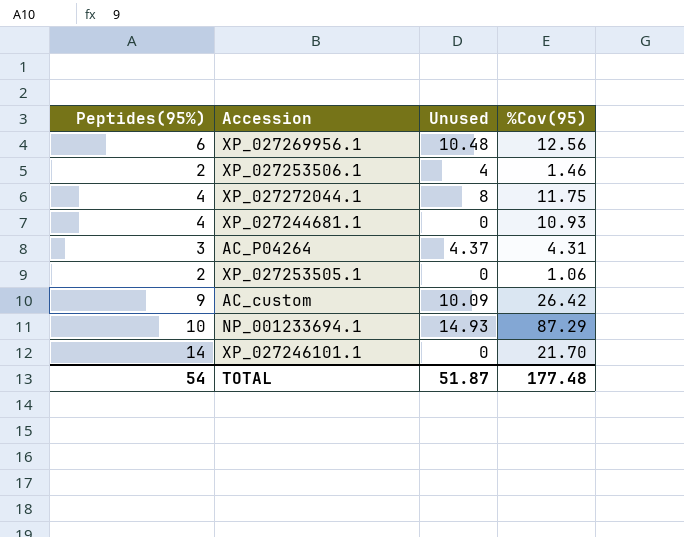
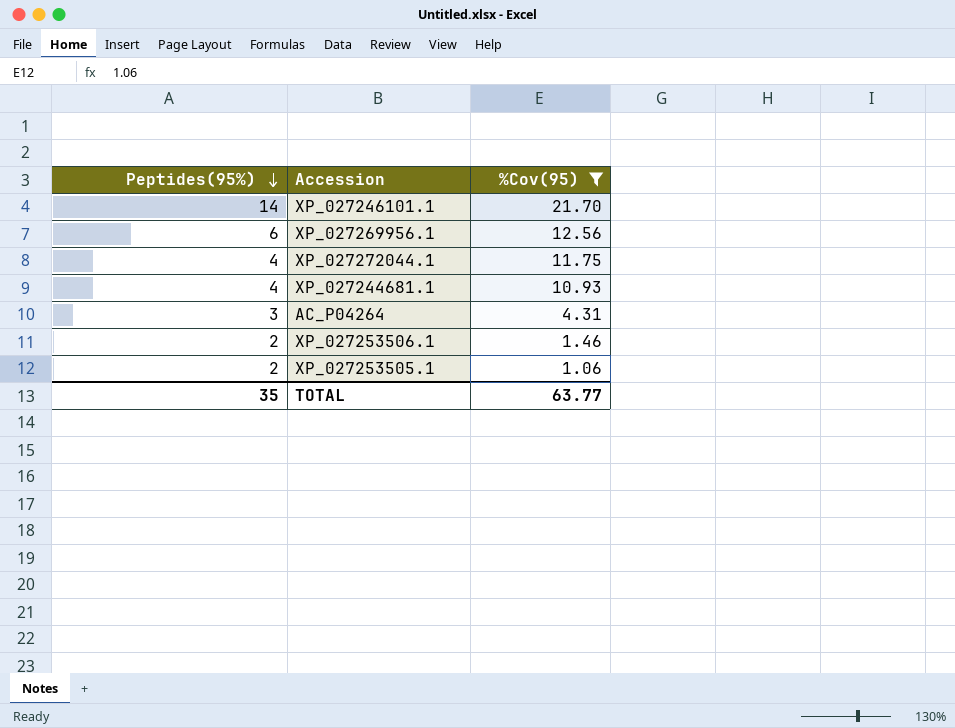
filter: none -> %Cov(95) <= 21.70
row order: none -> Peptides(95%) descending
column Unused | position: 3 -> none
TOTAL | Peptides(95%): 54 -> 35
TOTAL | %Cov(95): 177.48 -> 63.77

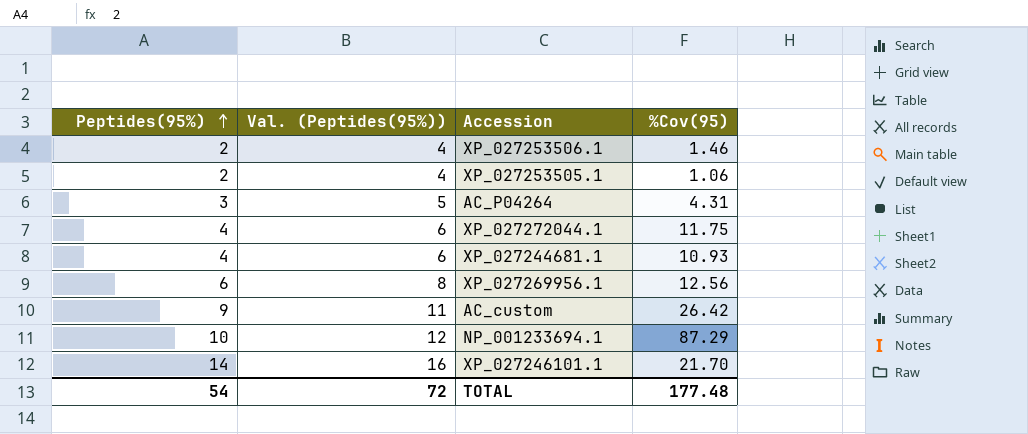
filter: %Cov(95) <= 21.70 -> none
row order: Peptides(95%) descending -> Peptides(95%) ascending
column Val. (Peptides(95%)) | formula: none -> [Peptides(95%)] + 2
TOTAL | Peptides(95%): 35 -> 54
TOTAL | %Cov(95): 63.77 -> 177.48

